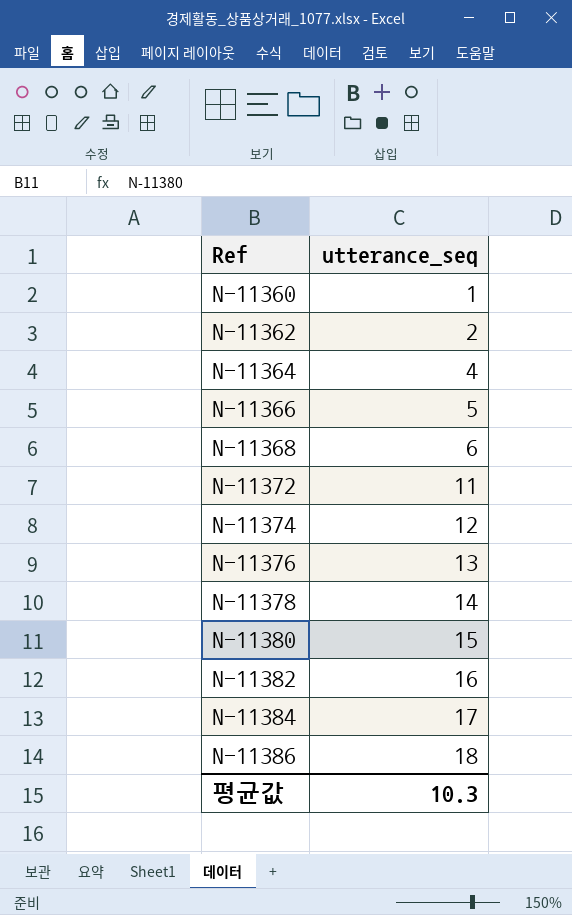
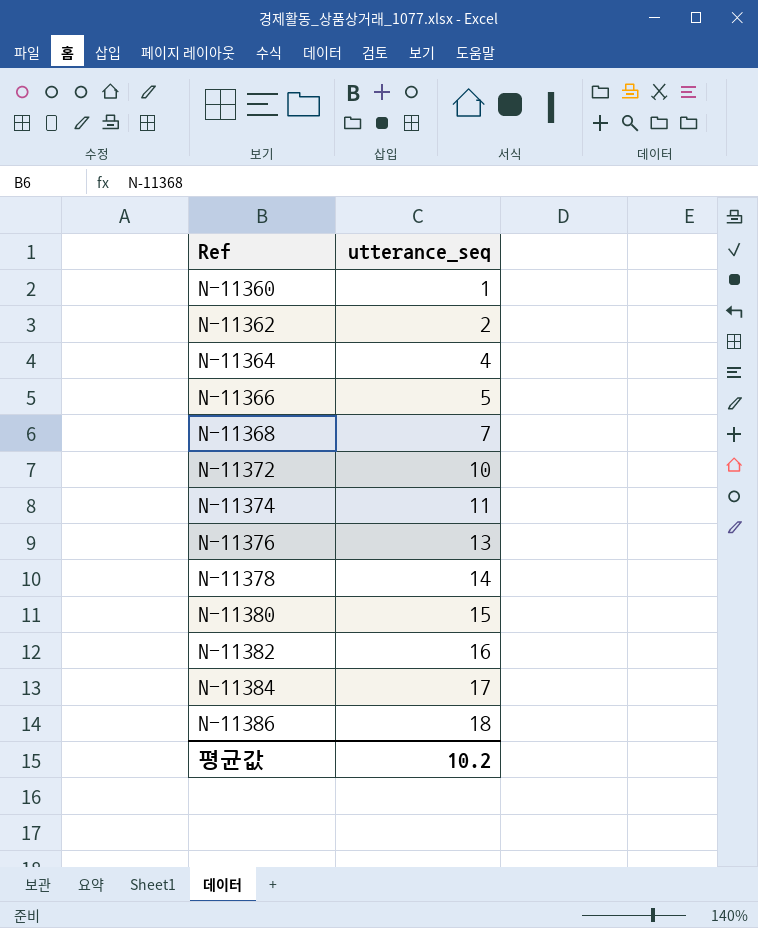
N-11368 | utterance_seq: 6 -> 7
N-11372 | utterance_seq: 11 -> 10
N-11374 | utterance_seq: 12 -> 11
평균값 | utterance_seq: 10.3 -> 10.2

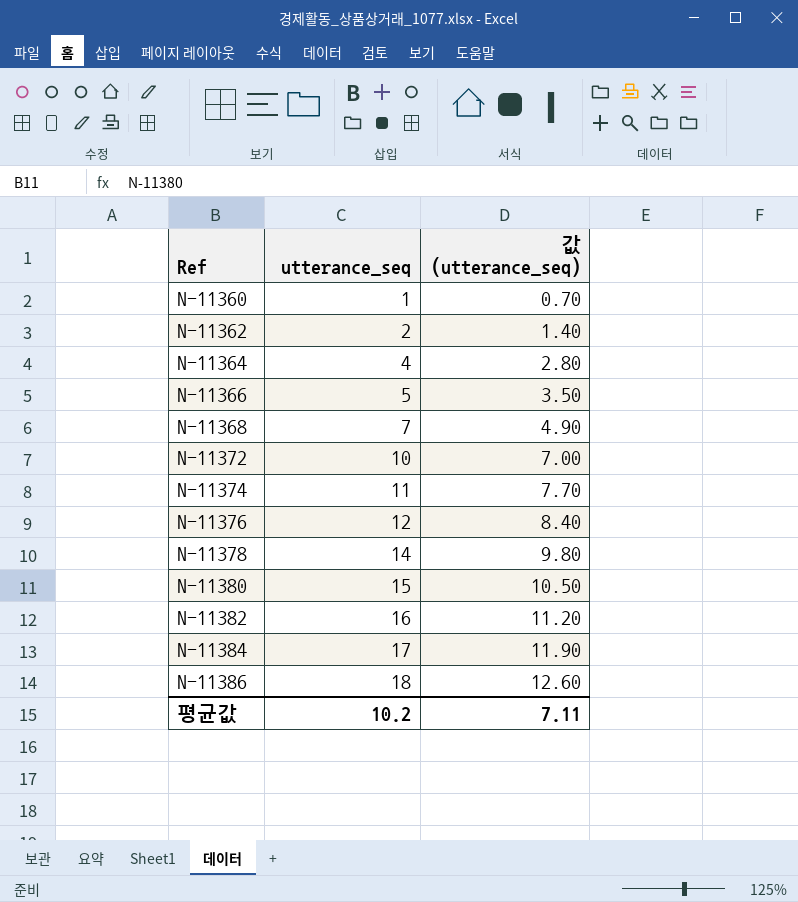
column 값 (utterance_seq) | formula: none -> [utterance_seq] * 0.7
N-11376 | utterance_seq: 13 -> 12

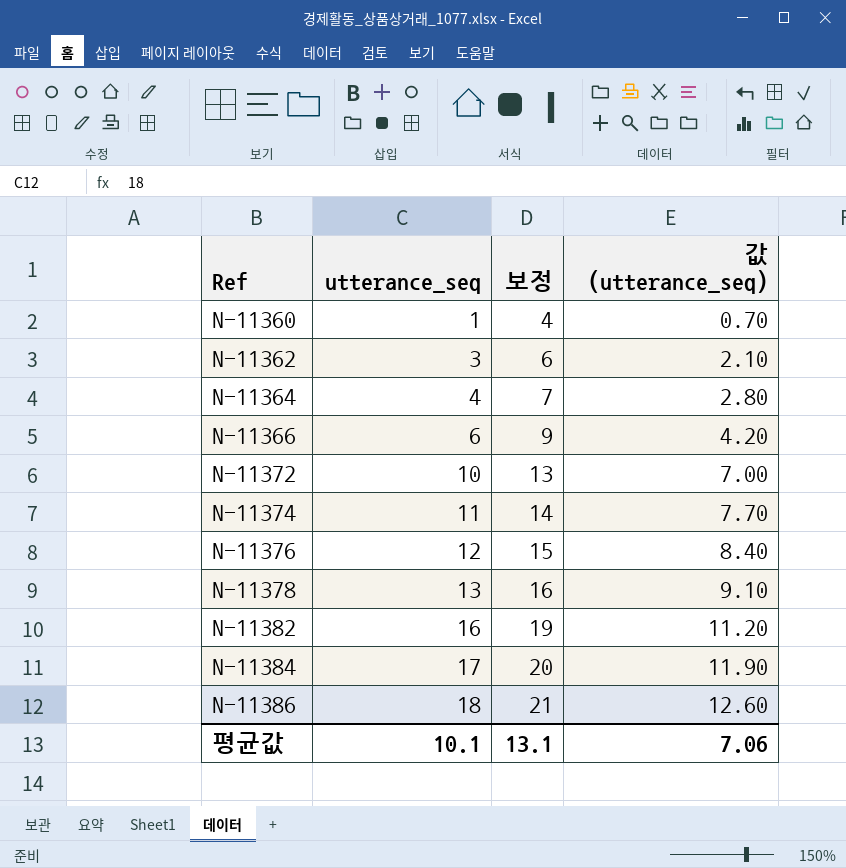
column 보정 | formula: none -> [utterance_seq] + 3
row N-11368: 7 | 4.90 -> none
row N-11380: 15 | 10.50 -> none
N-11362 | utterance_seq: 2 -> 3
N-11362 | 값 (utterance_seq): 1.40 -> 2.10
N-11366 | utterance_seq: 5 -> 6
N-11366 | 값 (utterance_seq): 3.50 -> 4.20
N-11378 | utterance_seq: 14 -> 13
N-11378 | 값 (utterance_seq): 9.80 -> 9.10
평균값 | utterance_seq: 10.2 -> 10.1
평균값 | 값 (utterance_seq): 7.11 -> 7.06

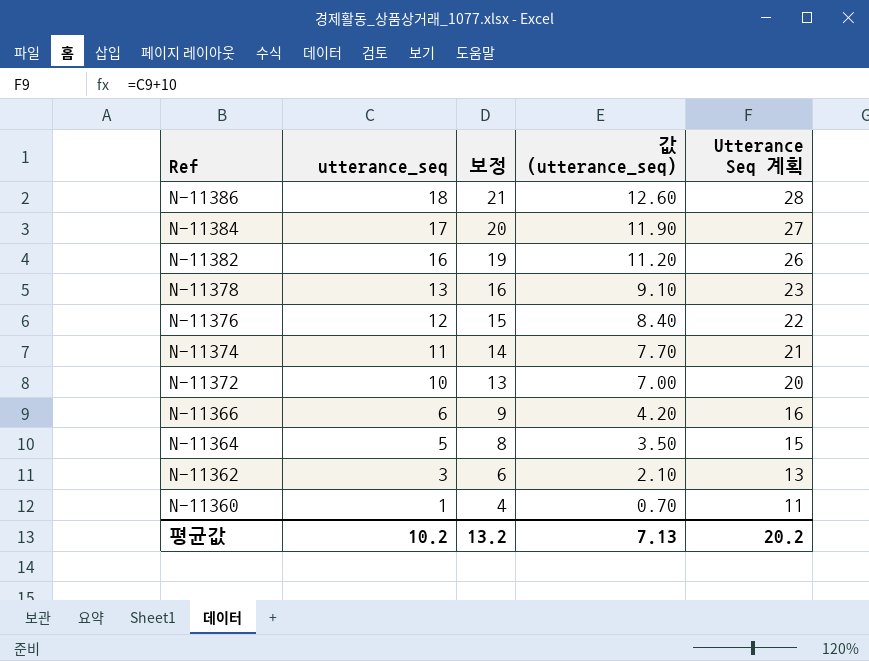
row order: Ref ascending -> Ref descending
column Utterance Seq 계획 | formula: none -> [utterance_seq] + 10
N-11364 | utterance_seq: 4 -> 5
N-11364 | 보정: 7 -> 8
N-11364 | 값 (utterance_seq): 2.80 -> 3.50
평균값 | utterance_seq: 10.1 -> 10.2
평균값 | 보정: 13.1 -> 13.2
평균값 | 값 (utterance_seq): 7.06 -> 7.13

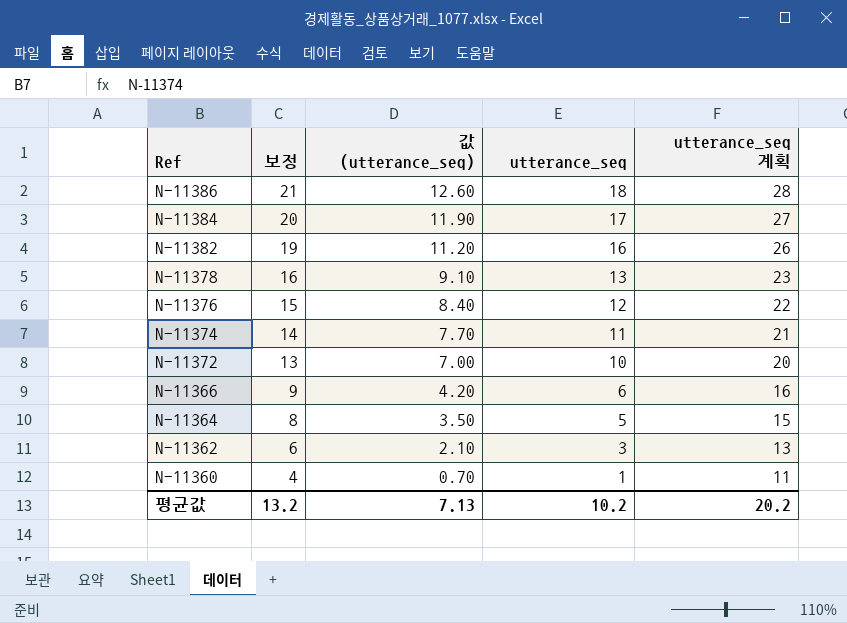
column utterance_seq | position: 2 -> 4
column name: Utterance Seq 계획 -> utterance_seq 계획

